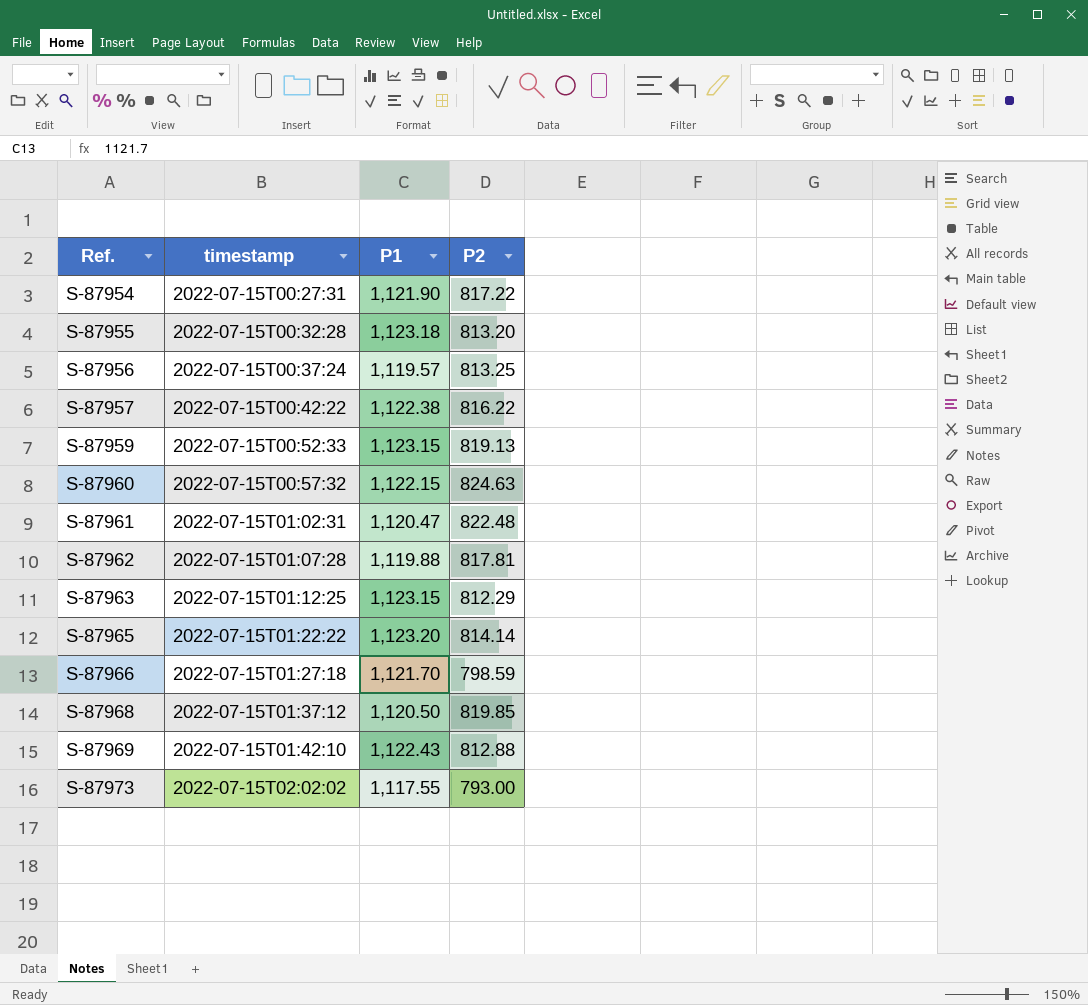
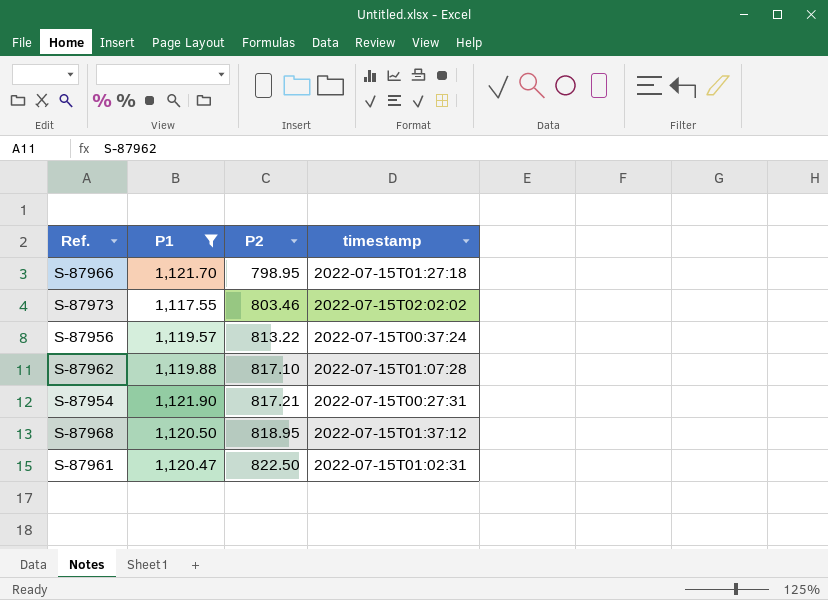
filter: none -> P1 <= 1,121.90
row order: Ref. ascending -> P2 ascending
column timestamp | position: 2 -> 4
S-87966 | P2: 798.59 -> 798.95
S-87973 | P2: 793.00 -> 803.46
S-87956 | P2: 813.25 -> 813.22
S-87962 | P2: 817.81 -> 817.10
S-87954 | P2: 817.22 -> 817.21
S-87968 | P2: 819.85 -> 818.95
S-87961 | P2: 822.48 -> 822.50

